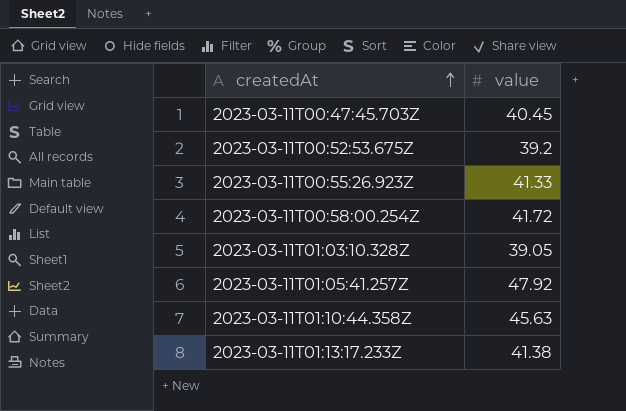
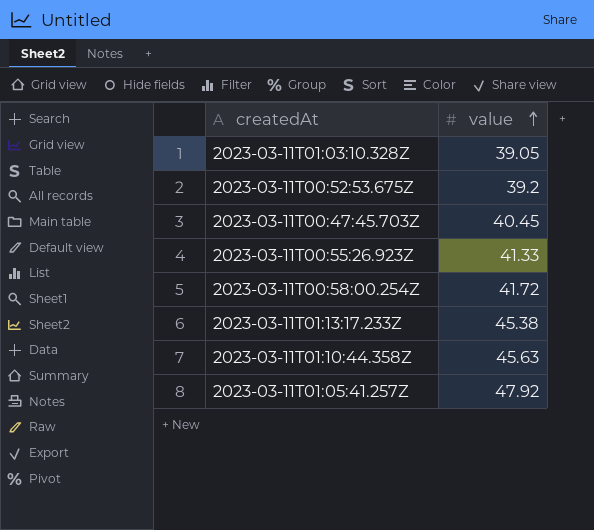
row order: createdAt ascending -> value ascending
2023-03-11T01:13:17.233Z | value: 41.38 -> 45.38

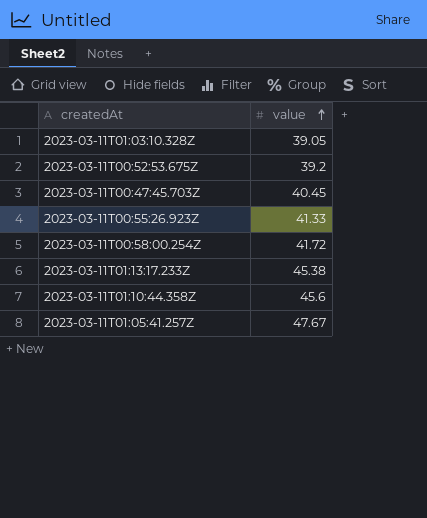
2023-03-11T01:10:44.358Z | value: 45.63 -> 45.6
2023-03-11T01:05:41.257Z | value: 47.92 -> 47.67

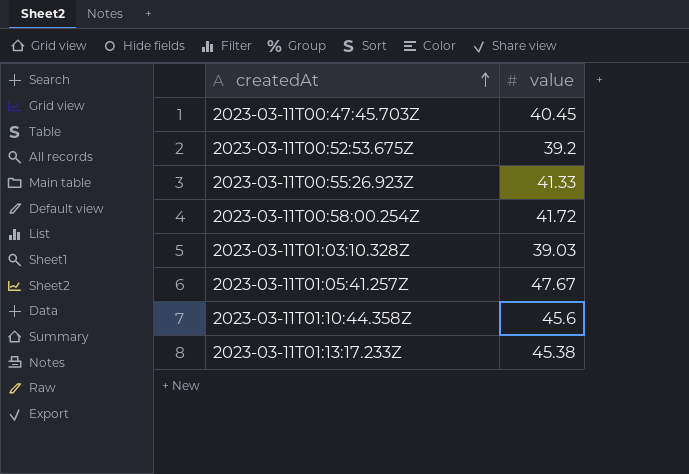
row order: value ascending -> createdAt ascending
2023-03-11T01:03:10.328Z | value: 39.05 -> 39.03

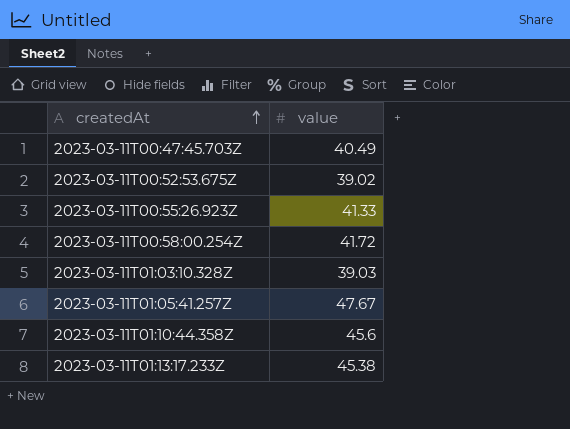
2023-03-11T00:47:45.703Z | value: 40.45 -> 40.49
2023-03-11T00:52:53.675Z | value: 39.2 -> 39.02

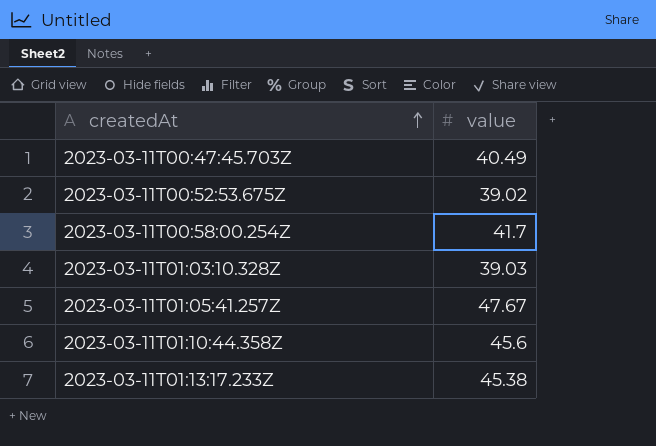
row 2023-03-11T00:55:26.923Z: 41.33 -> none
2023-03-11T00:58:00.254Z | value: 41.72 -> 41.7

